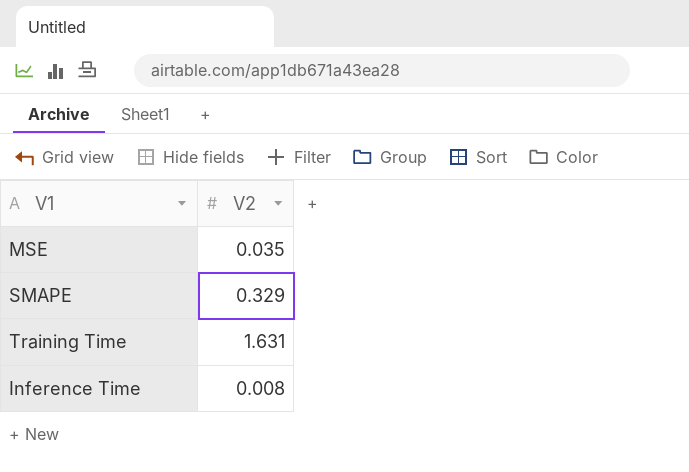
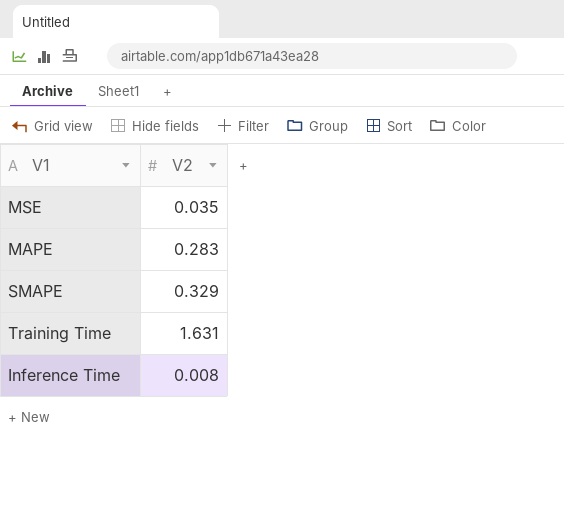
row MAPE: none -> 0.283

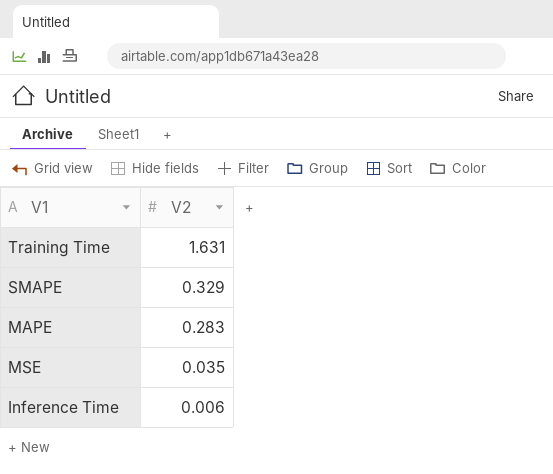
row order: none -> V2 descending
Inference Time | V2: 0.008 -> 0.006

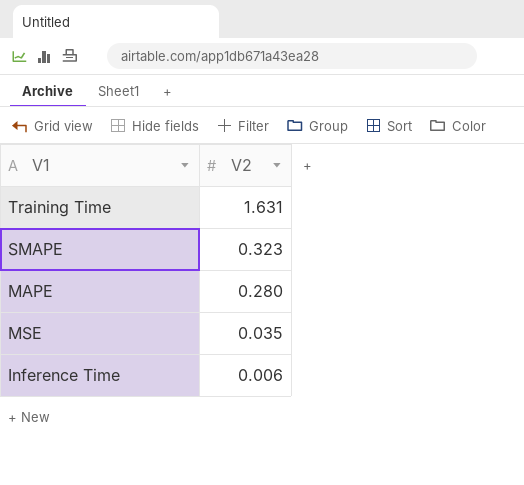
SMAPE | V2: 0.329 -> 0.323
MAPE | V2: 0.283 -> 0.280

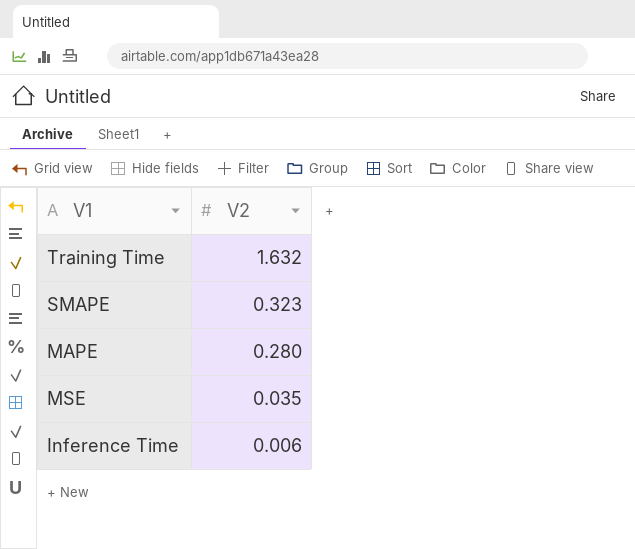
Training Time | V2: 1.631 -> 1.632

